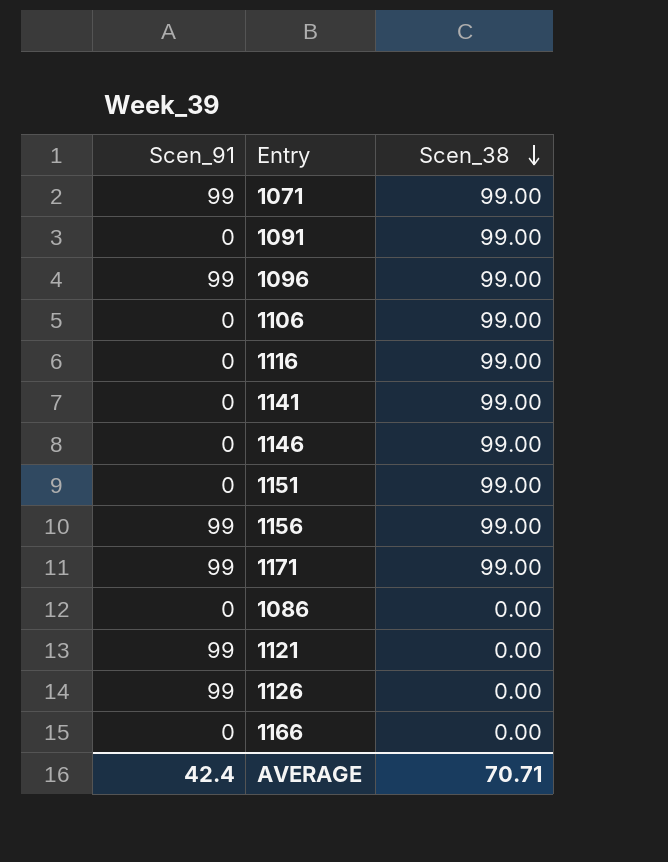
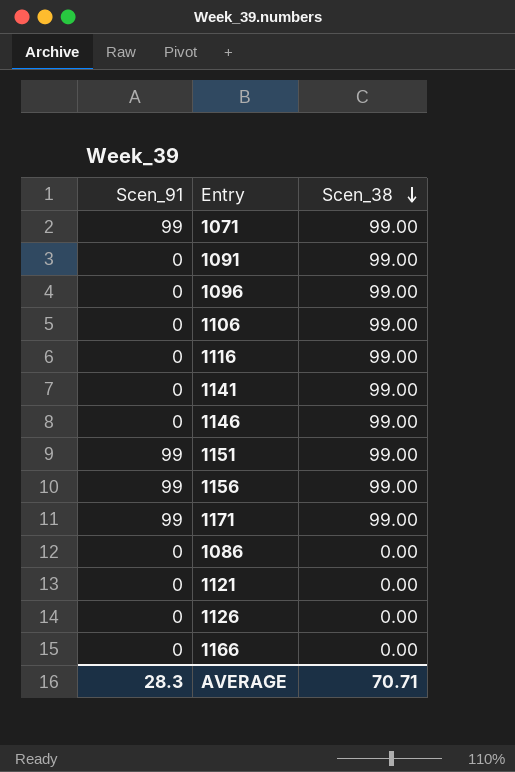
1096 | Scen_91: 99 -> 0
1151 | Scen_91: 0 -> 99
1121 | Scen_91: 99 -> 0
1126 | Scen_91: 99 -> 0
AVERAGE | Scen_91: 42.4 -> 28.3

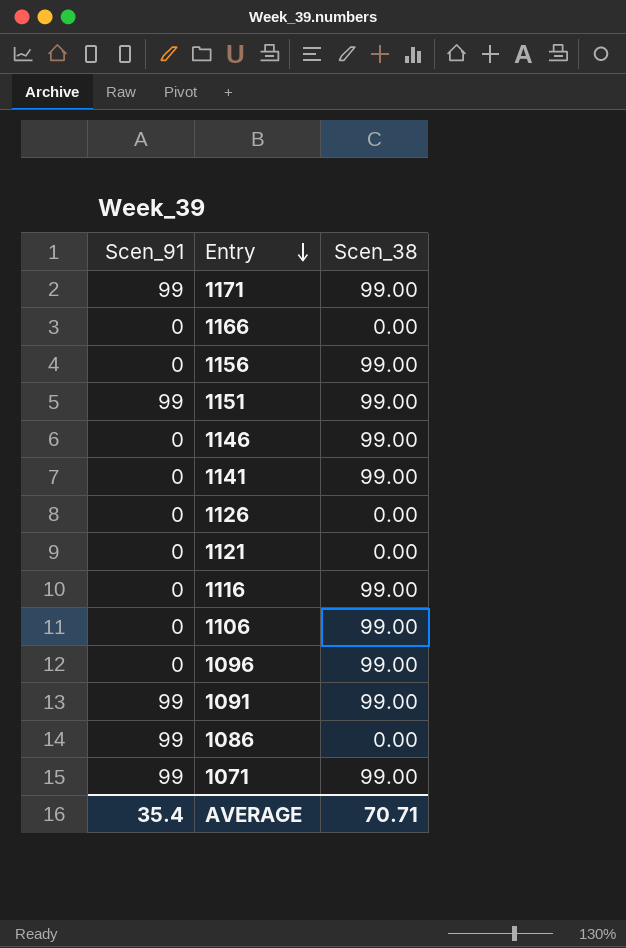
row order: Scen_38 descending -> Entry descending
1156 | Scen_91: 99 -> 0
1091 | Scen_91: 0 -> 99
1086 | Scen_91: 0 -> 99
AVERAGE | Scen_91: 28.3 -> 35.4

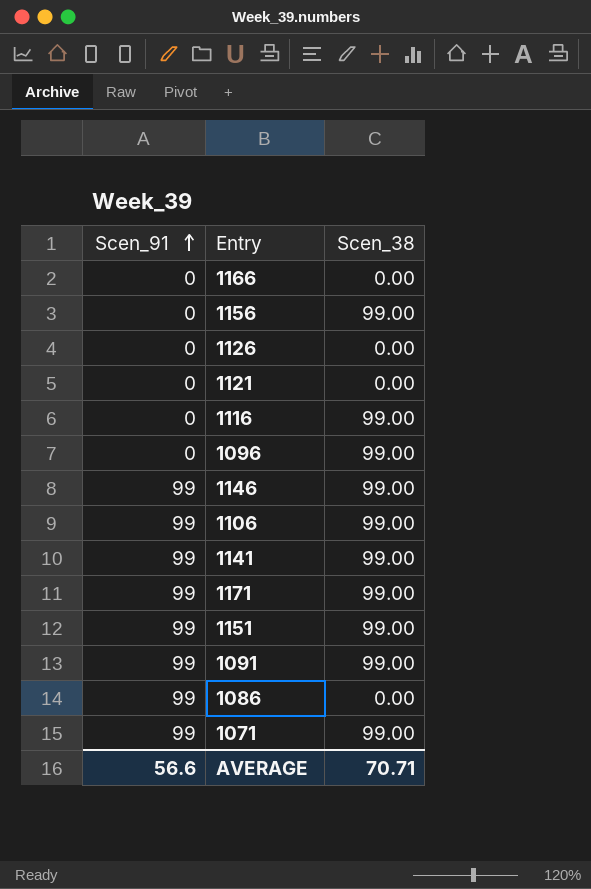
row order: Entry descending -> Scen_91 ascending
1146 | Scen_91: 0 -> 99
1106 | Scen_91: 0 -> 99
1141 | Scen_91: 0 -> 99
AVERAGE | Scen_91: 35.4 -> 56.6

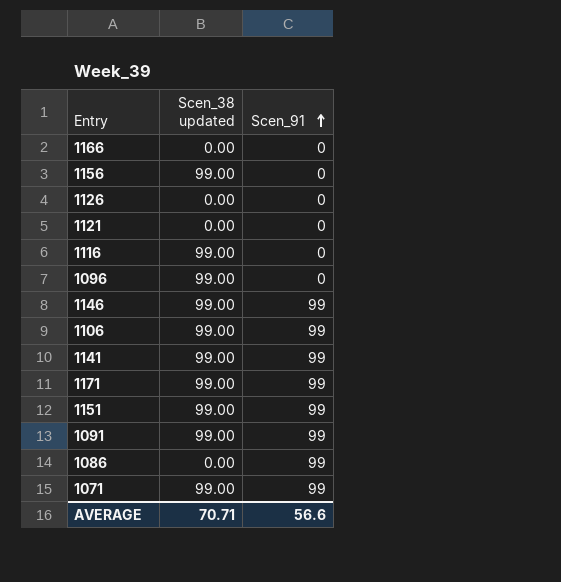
column name: Scen_38 -> Scen_38 updated
column Scen_91 | position: 1 -> 3

